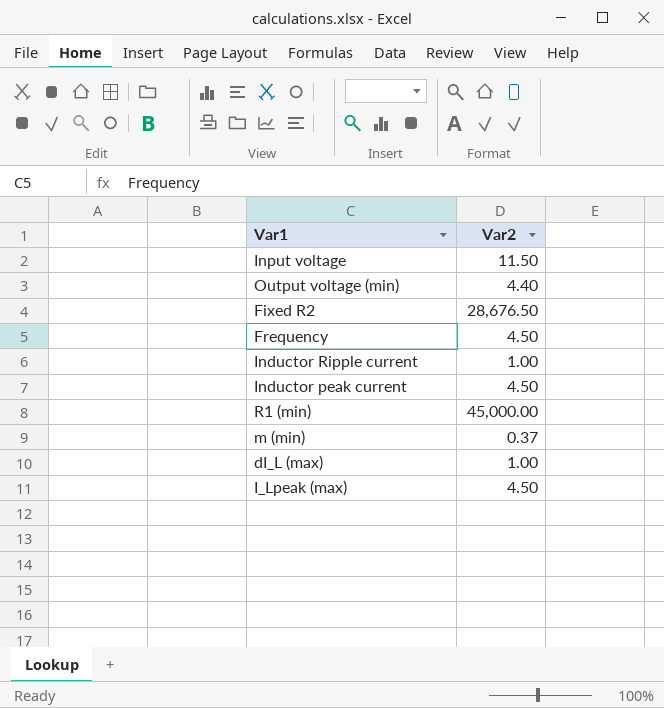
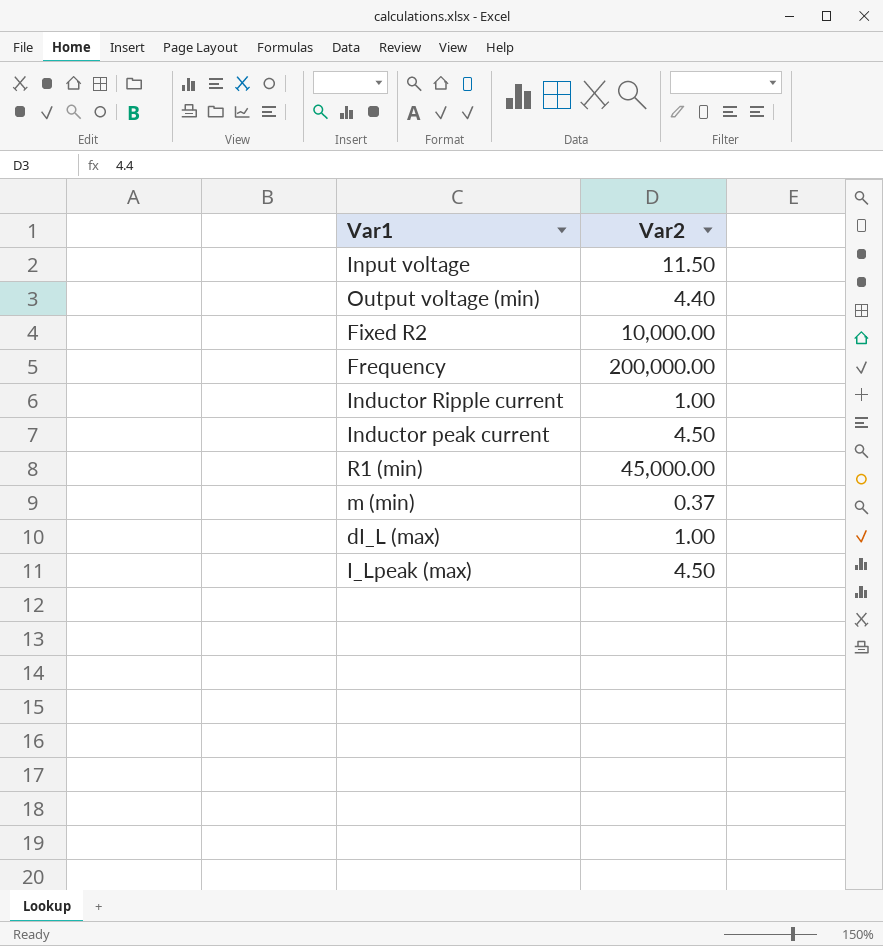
Fixed R2 | Var2: 28,676.50 -> 10,000.00
Frequency | Var2: 4.50 -> 200,000.00

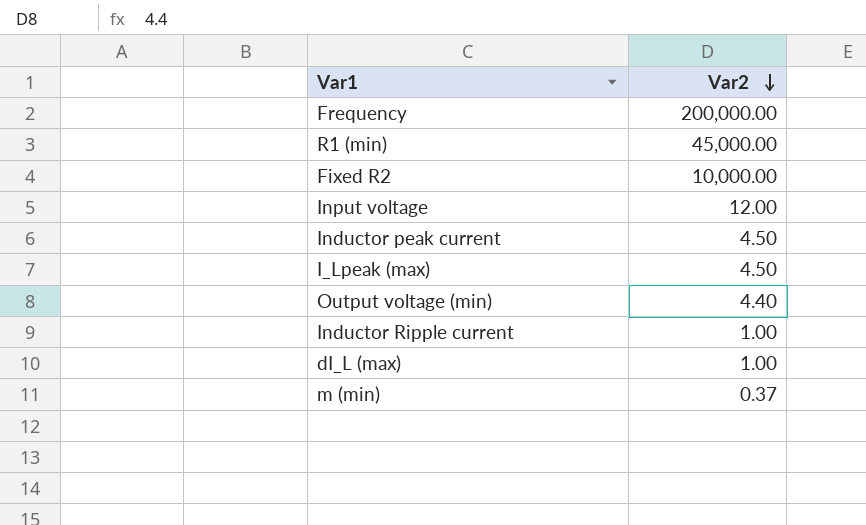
row order: none -> Var2 descending
Input voltage | Var2: 11.50 -> 12.00

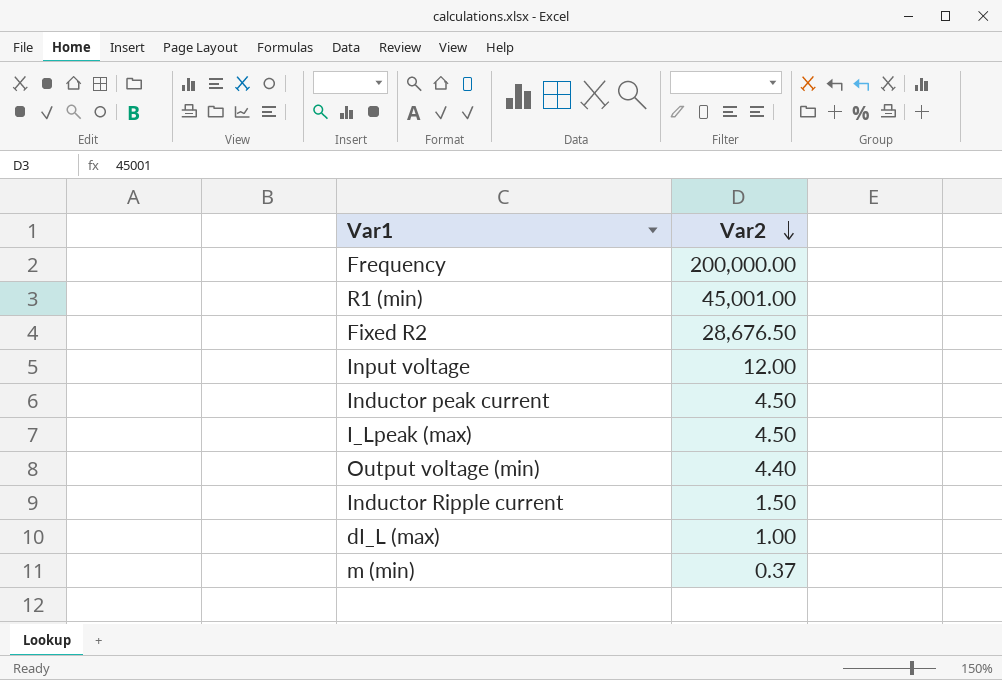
R1 (min) | Var2: 45,000.00 -> 45,001.00
Fixed R2 | Var2: 10,000.00 -> 28,676.50
Inductor Ripple current | Var2: 1.00 -> 1.50

